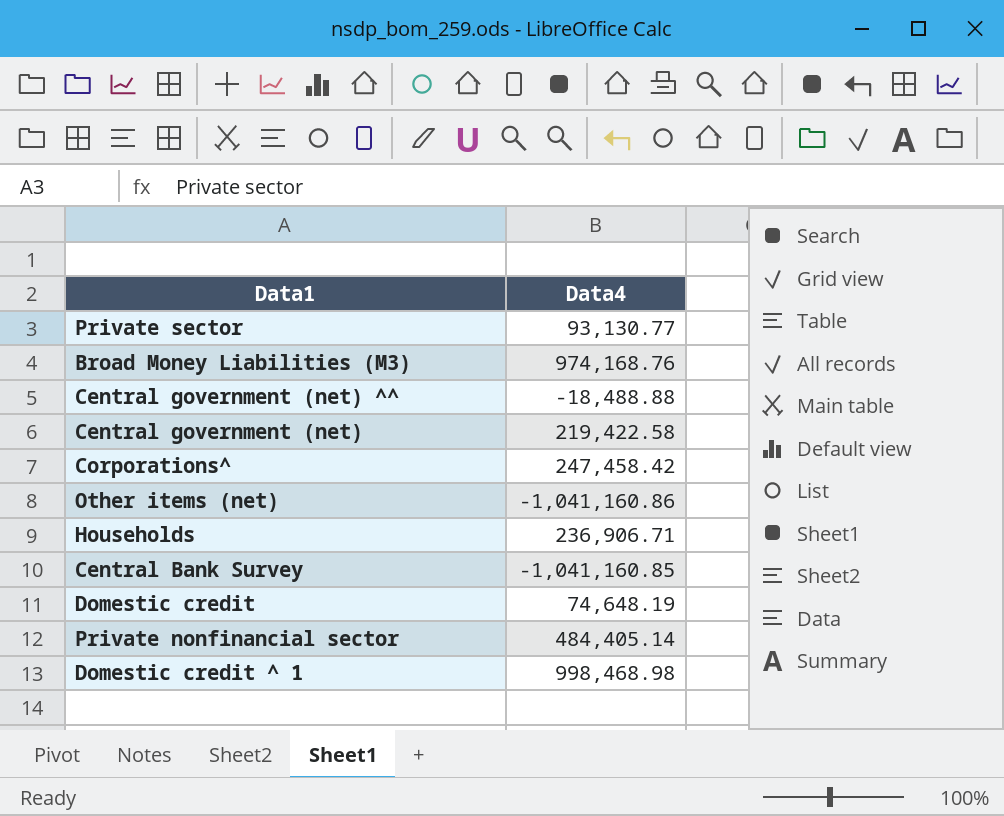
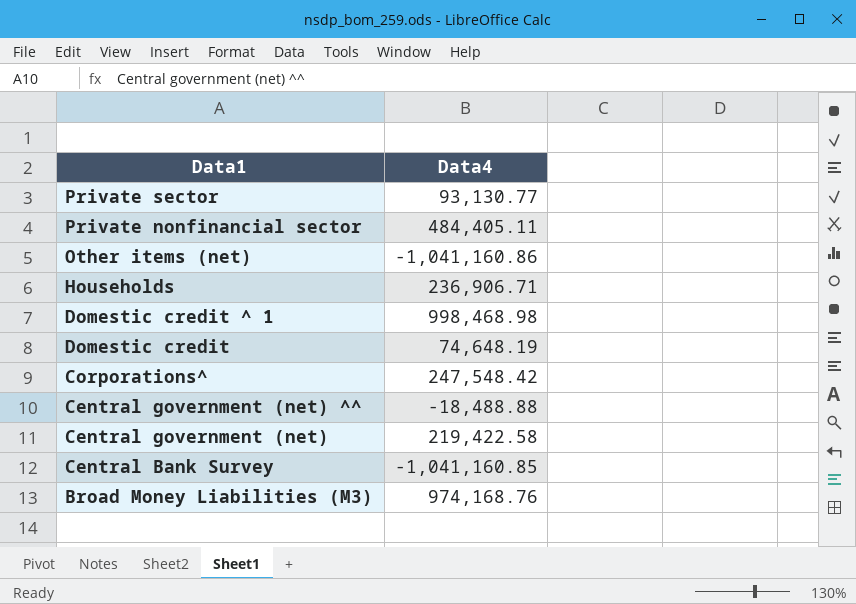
row order: none -> Data1 descending
Private nonfinancial sector | Data4: 484,405.14 -> 484,405.11
Corporations^ | Data4: 247,458.42 -> 247,548.42

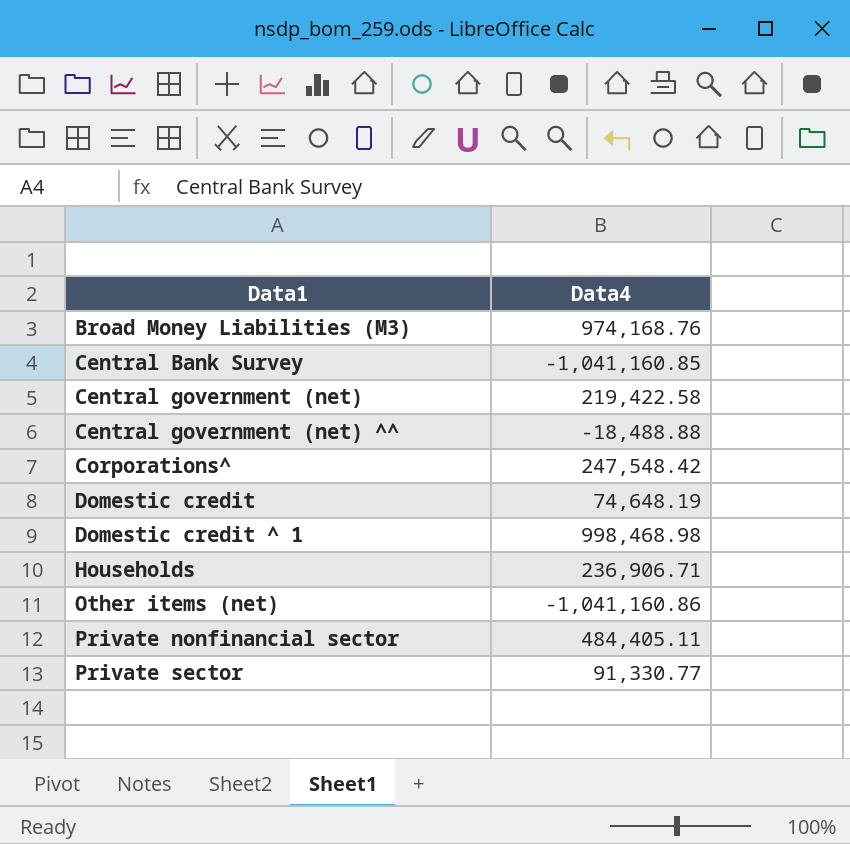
row order: Data1 descending -> Data1 ascending
Private sector | Data4: 93,130.77 -> 91,330.77

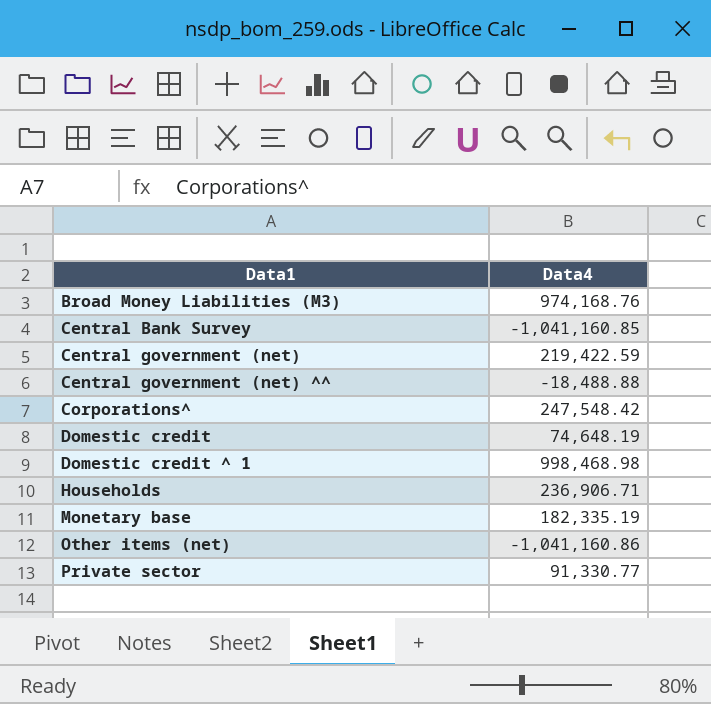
row Private nonfinancial sector: 484,405.11 -> none
Central government (net) | Data4: 219,422.58 -> 219,422.59
row Monetary base: none -> 182,335.19

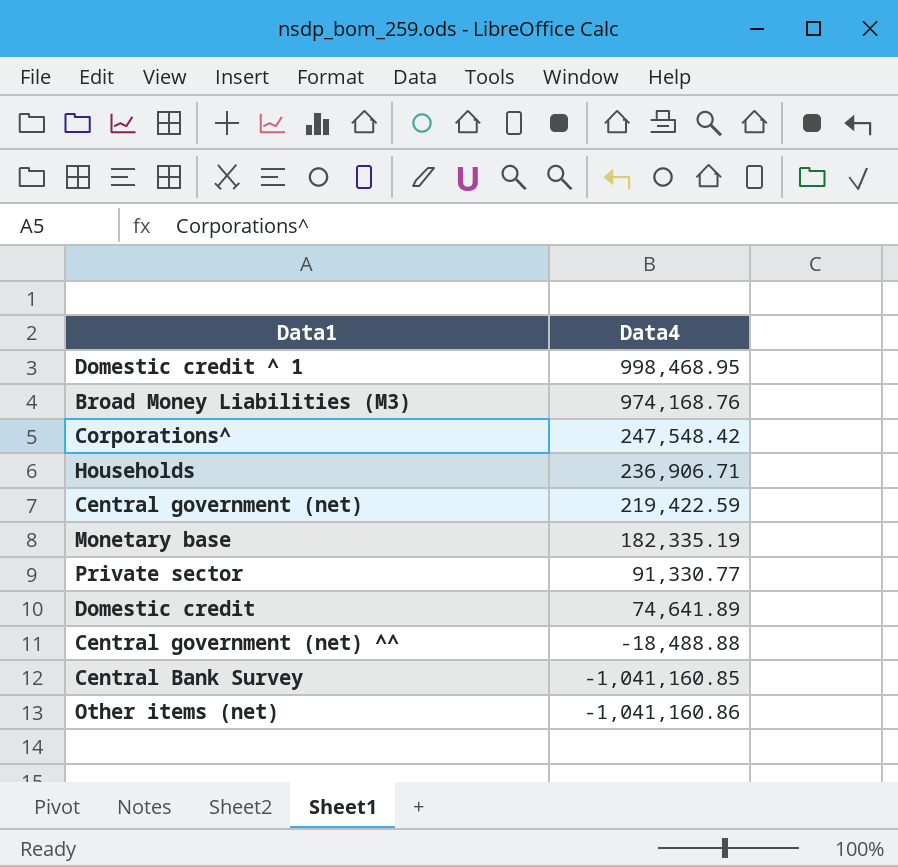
row order: Data1 ascending -> Data4 descending
Domestic credit ^ 1 | Data4: 998,468.98 -> 998,468.95
Domestic credit | Data4: 74,648.19 -> 74,641.89

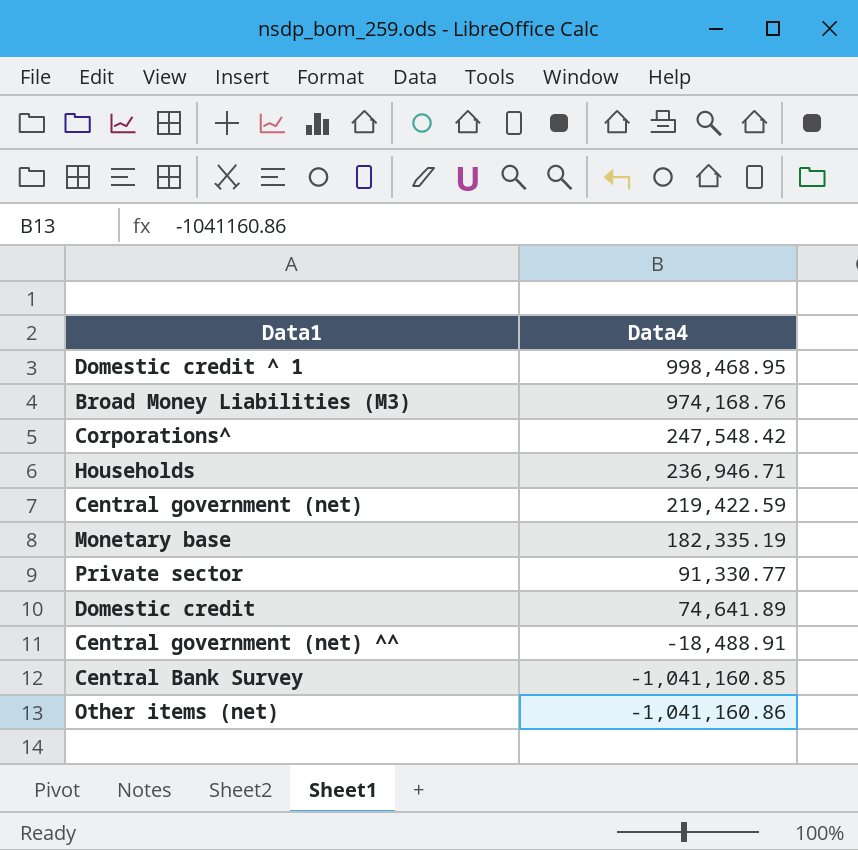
Households | Data4: 236,906.71 -> 236,946.71
Central government (net) ^^ | Data4: -18,488.88 -> -18,488.91

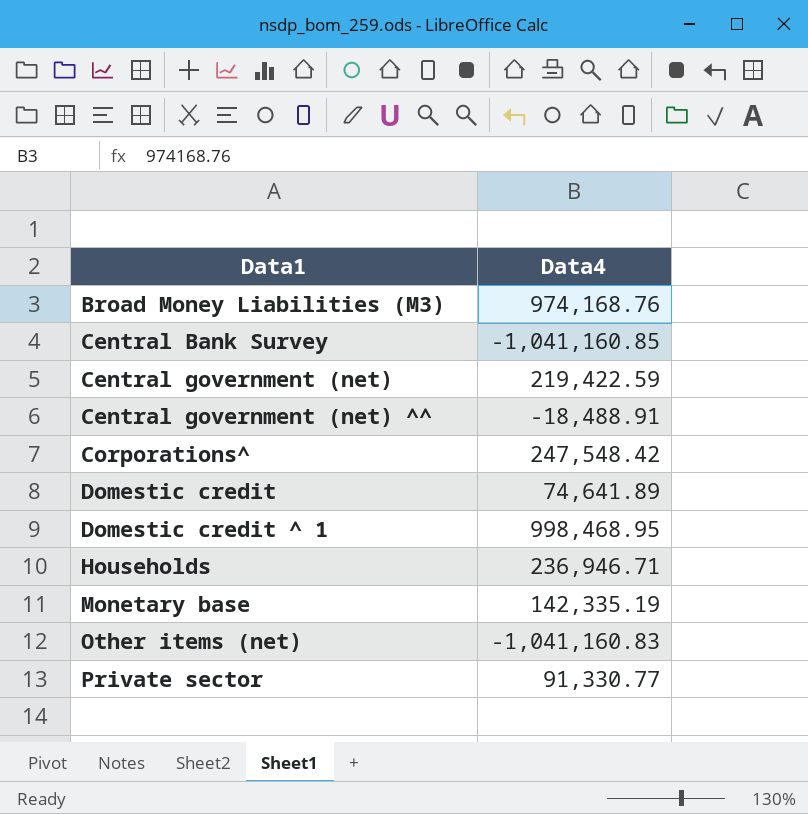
row order: Data4 descending -> Data1 ascending
Monetary base | Data4: 182,335.19 -> 142,335.19
Other items (net) | Data4: -1,041,160.86 -> -1,041,160.83

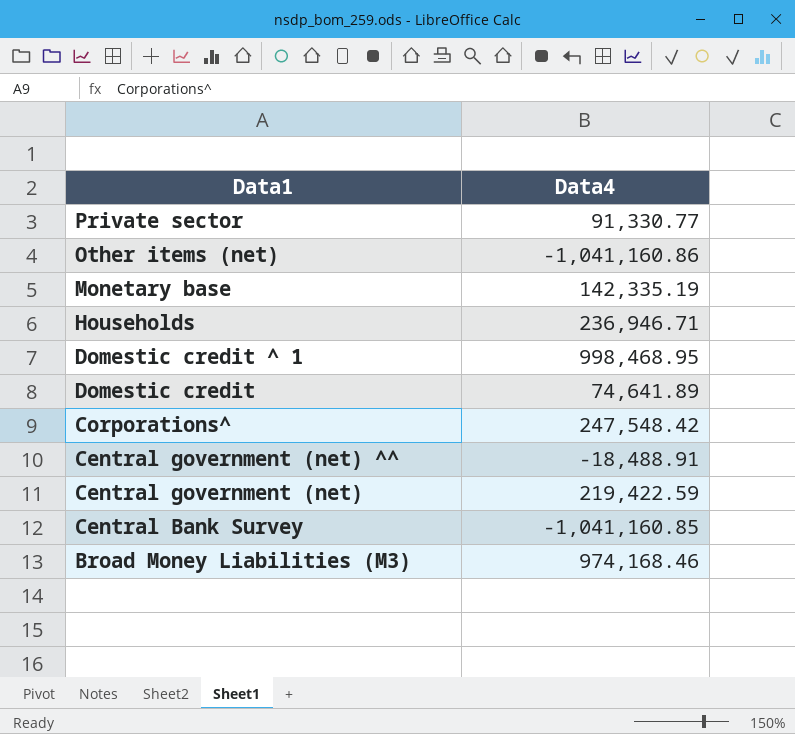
row order: Data1 ascending -> Data1 descending
Other items (net) | Data4: -1,041,160.83 -> -1,041,160.86
Broad Money Liabilities (M3) | Data4: 974,168.76 -> 974,168.46

